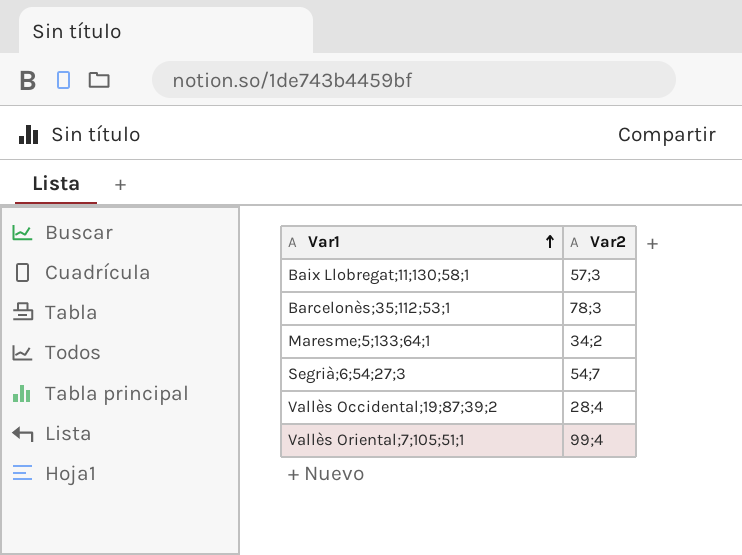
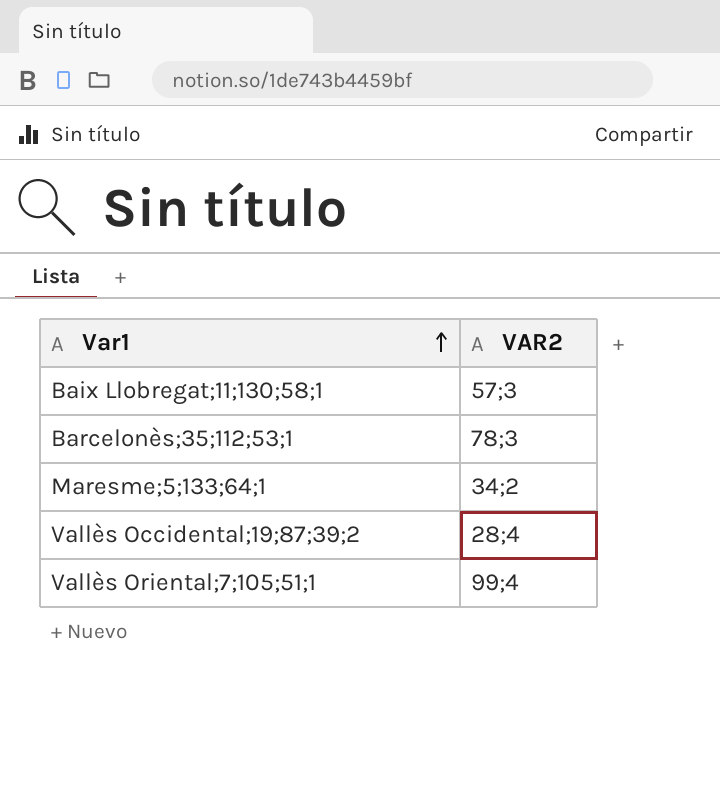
column name: Var2 -> VAR2
row Segrià;6;54;27;3: 54;7 -> none

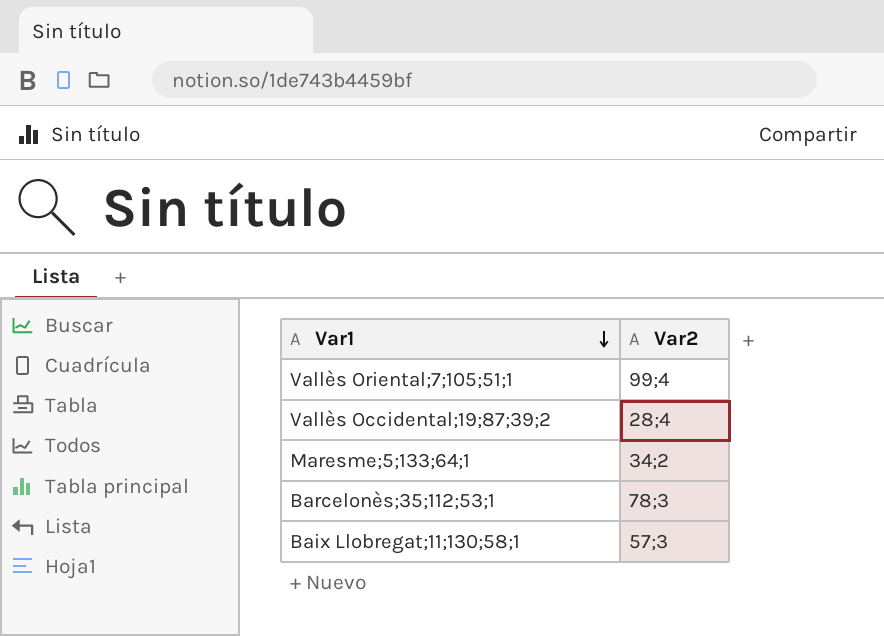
row order: Var1 ascending -> Var1 descending
column name: VAR2 -> Var2

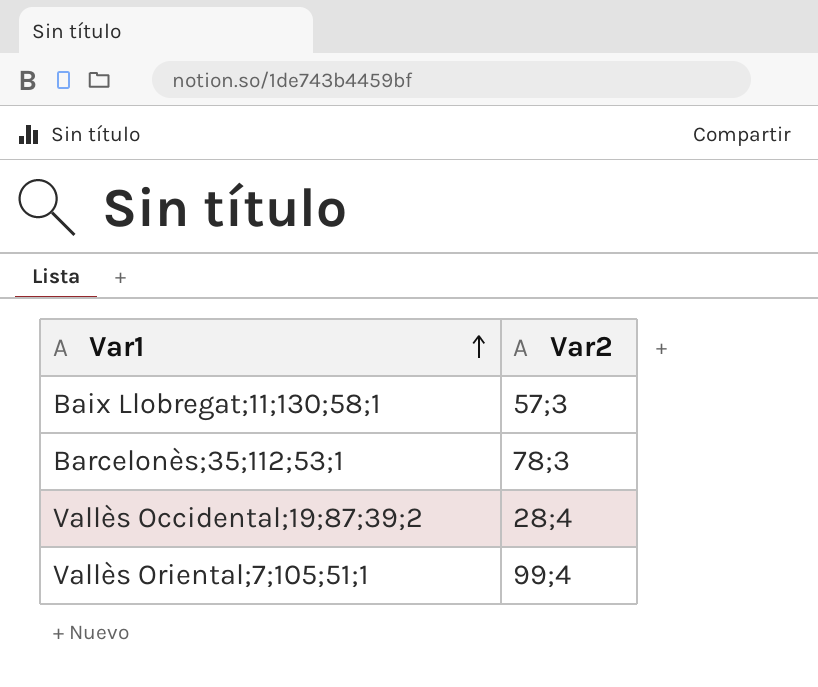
row order: Var1 descending -> Var1 ascending
row Maresme;5;133;64;1: 34;2 -> none

